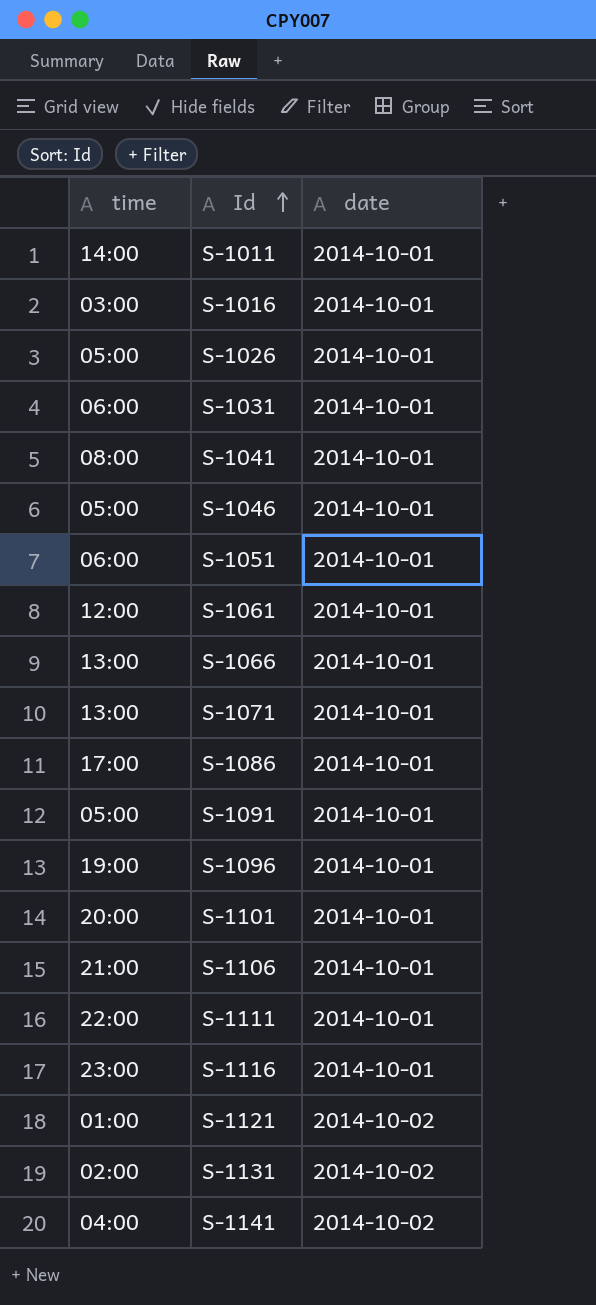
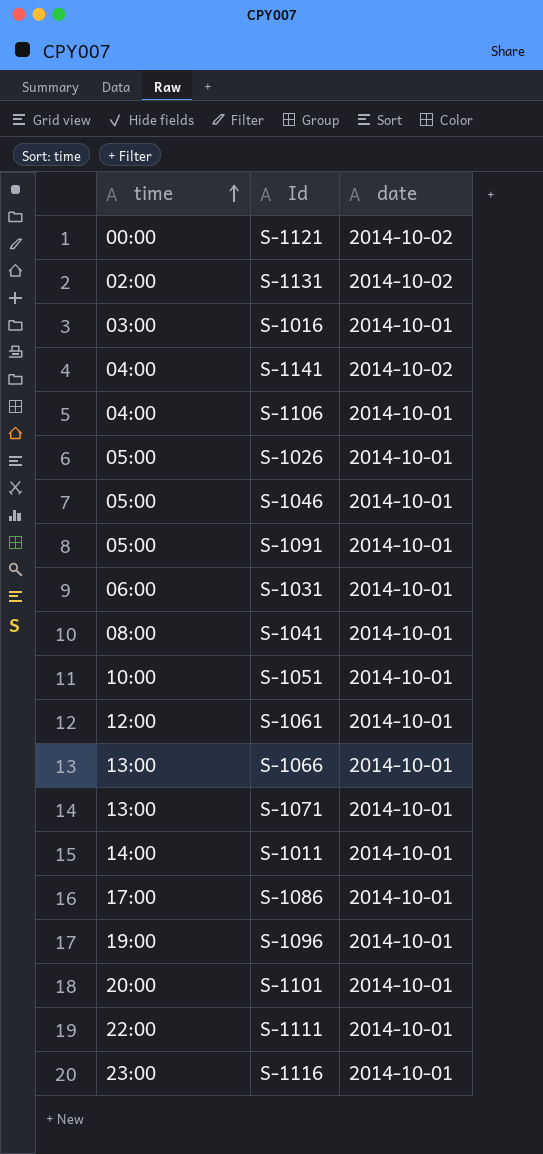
row order: Id ascending -> time ascending
S-1121 | time: 01:00 -> 00:00
S-1106 | time: 21:00 -> 04:00
S-1051 | time: 06:00 -> 10:00

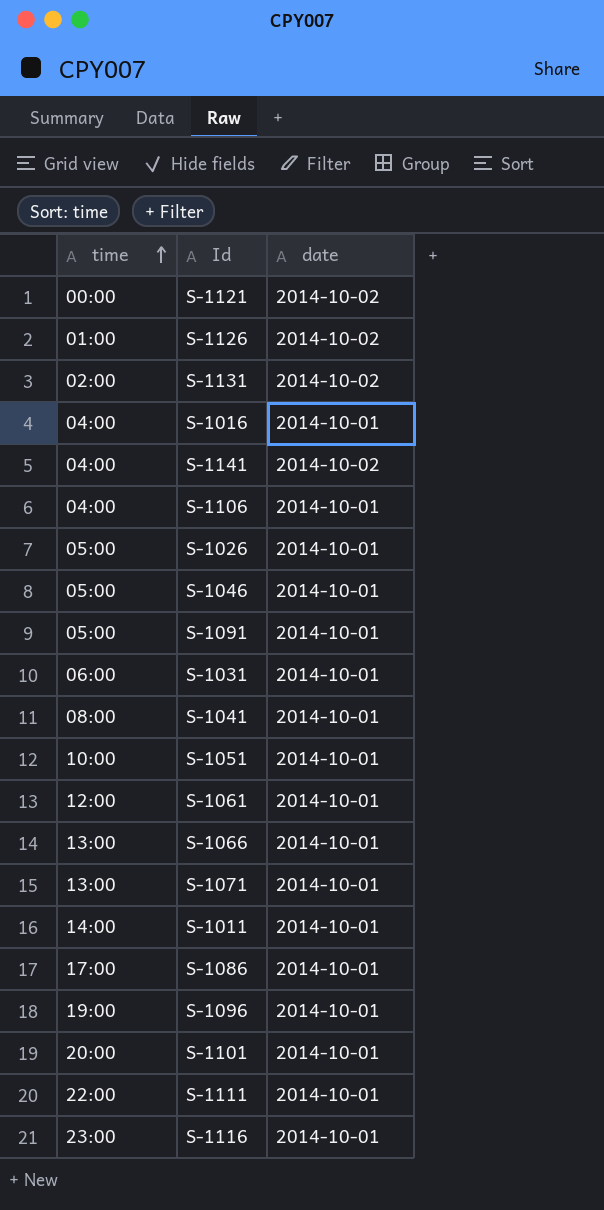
row S-1126: none -> 01:00 | 2014-10-02
S-1016 | time: 03:00 -> 04:00

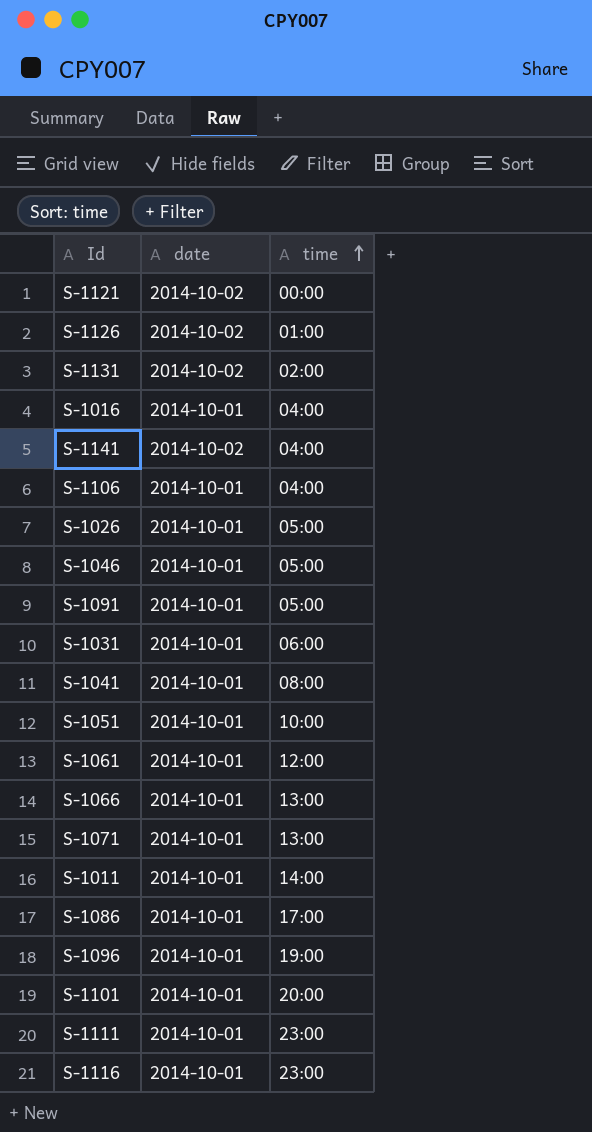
column time | position: 1 -> 3
S-1111 | time: 22:00 -> 23:00

